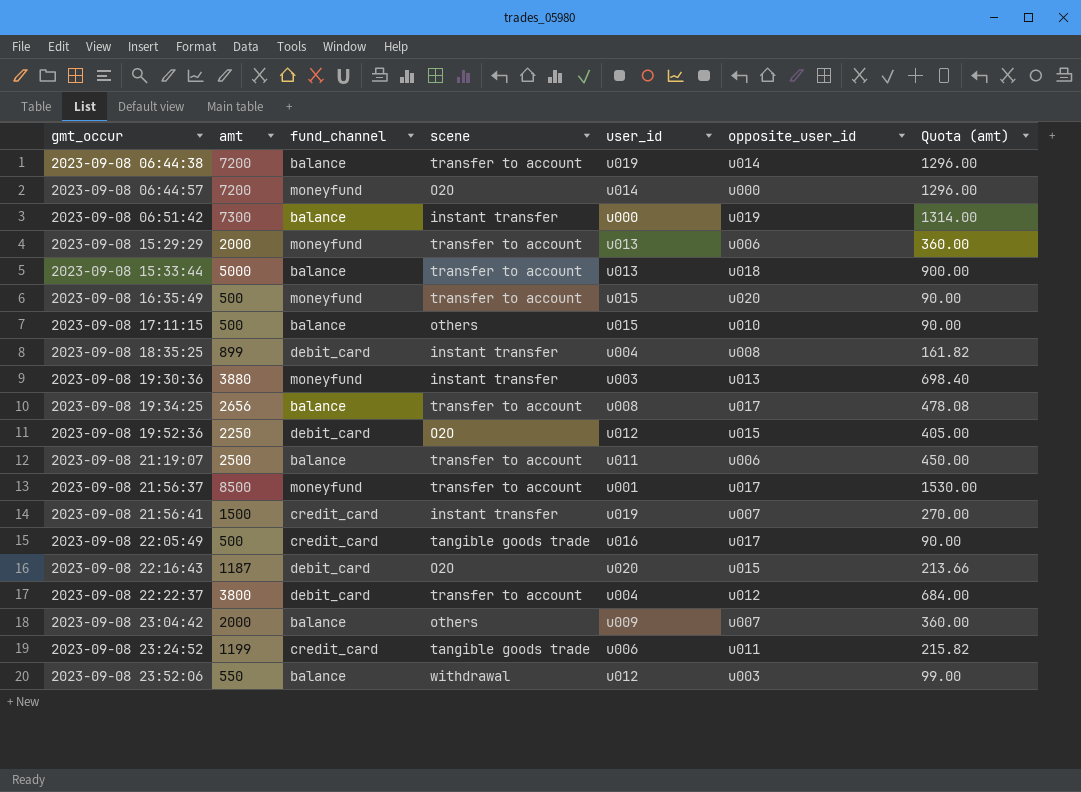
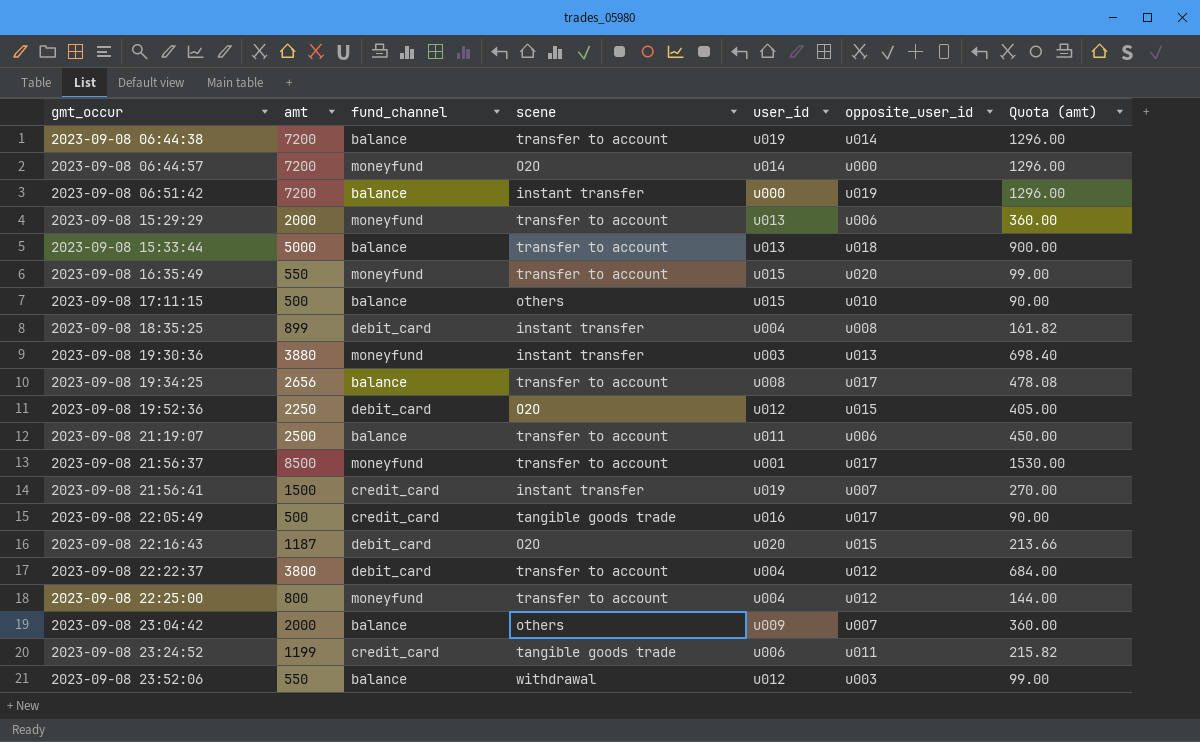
2023-09-08 06:51:42 | amt: 7300 -> 7200
2023-09-08 06:51:42 | Quota (amt): 1314.00 -> 1296.00
2023-09-08 16:35:49 | amt: 500 -> 550
2023-09-08 16:35:49 | Quota (amt): 90.00 -> 99.00
row 2023-09-08 22:25:00: none -> 800 | moneyfund | transfer to account | u004 | u012 | 144.00

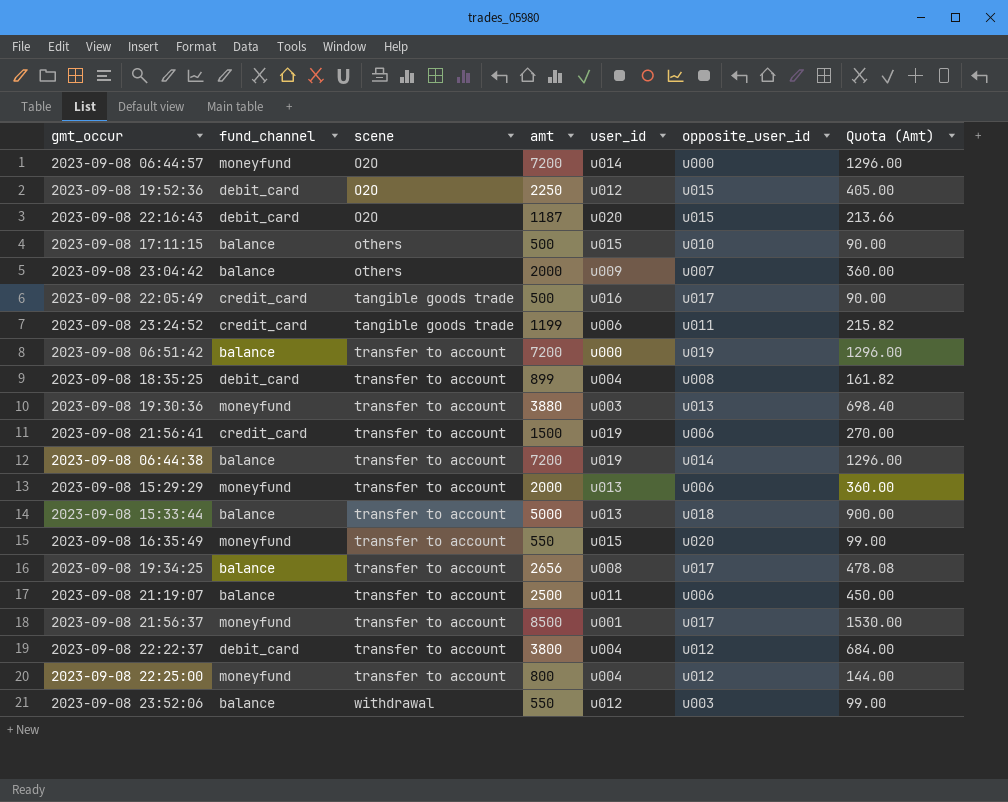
row order: gmt_occur ascending -> scene ascending
column amt | position: 2 -> 4
column name: Quota (amt) -> Quota (Amt)
2023-09-08 06:51:42 | scene: instant transfer -> transfer to account
2023-09-08 18:35:25 | scene: instant transfer -> transfer to account
2023-09-08 19:30:36 | scene: instant transfer -> transfer to account
2023-09-08 21:56:41 | scene: instant transfer -> transfer to account
2023-09-08 21:56:41 | opposite_user_id: u007 -> u006

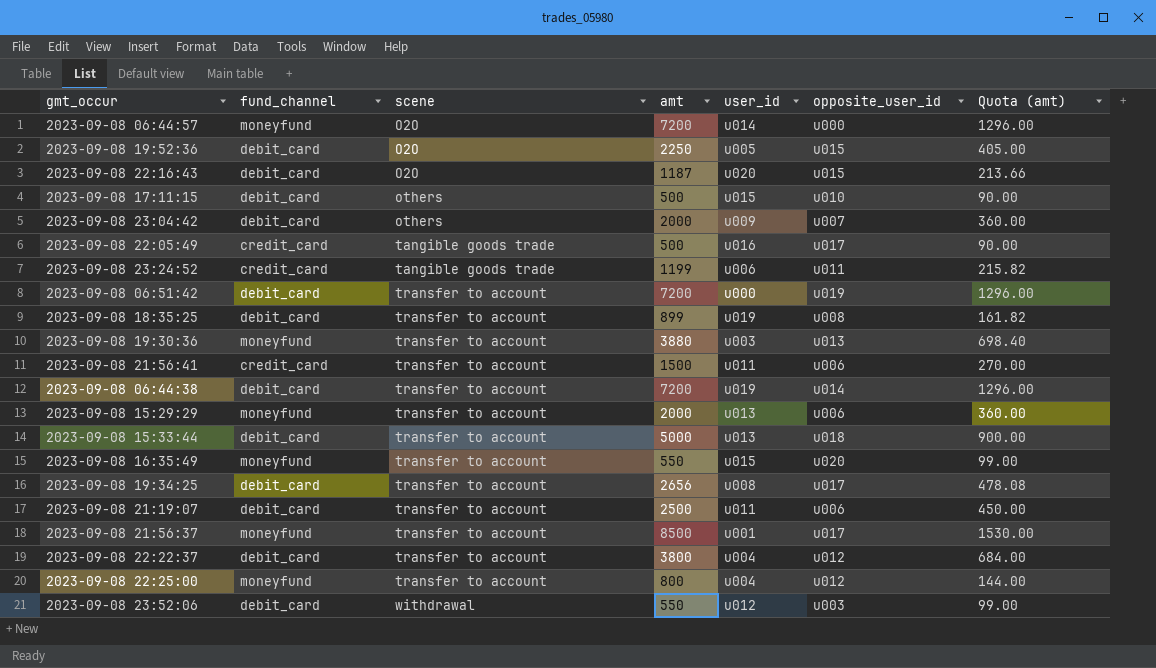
column name: Quota (Amt) -> Quota (amt)
2023-09-08 19:52:36 | user_id: u012 -> u005
2023-09-08 17:11:15 | fund_channel: balance -> debit_card
2023-09-08 23:04:42 | fund_channel: balance -> debit_card
2023-09-08 06:51:42 | fund_channel: balance -> debit_card
2023-09-08 18:35:25 | user_id: u004 -> u019
2023-09-08 21:56:41 | user_id: u019 -> u011
2023-09-08 06:44:38 | fund_channel: balance -> debit_card
2023-09-08 15:33:44 | fund_channel: balance -> debit_card
2023-09-08 19:34:25 | fund_channel: balance -> debit_card
2023-09-08 21:19:07 | fund_channel: balance -> debit_card
2023-09-08 23:52:06 | fund_channel: balance -> debit_card

